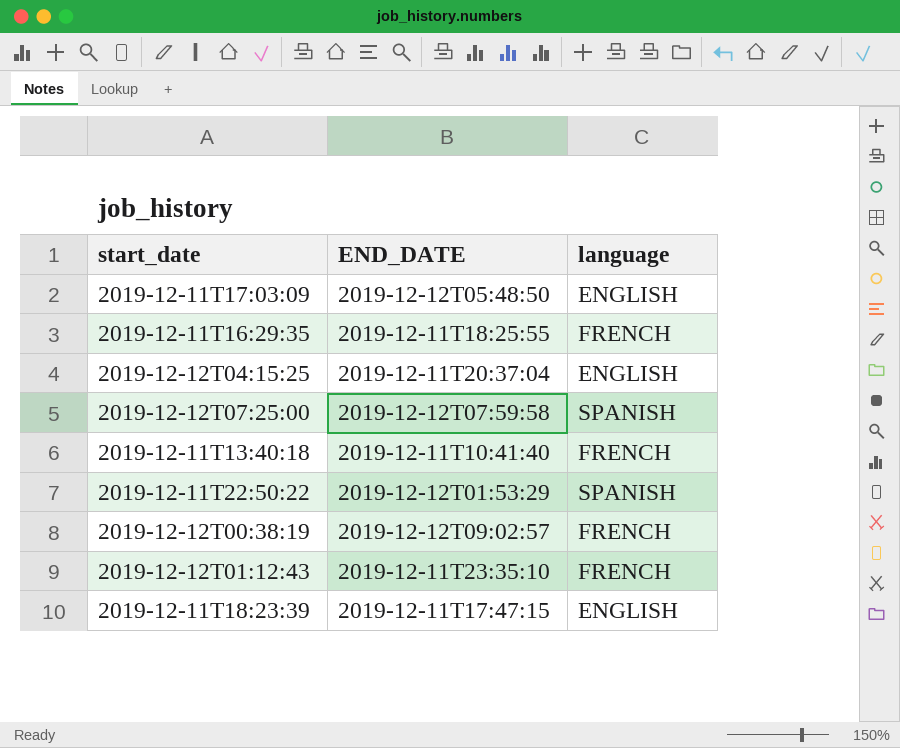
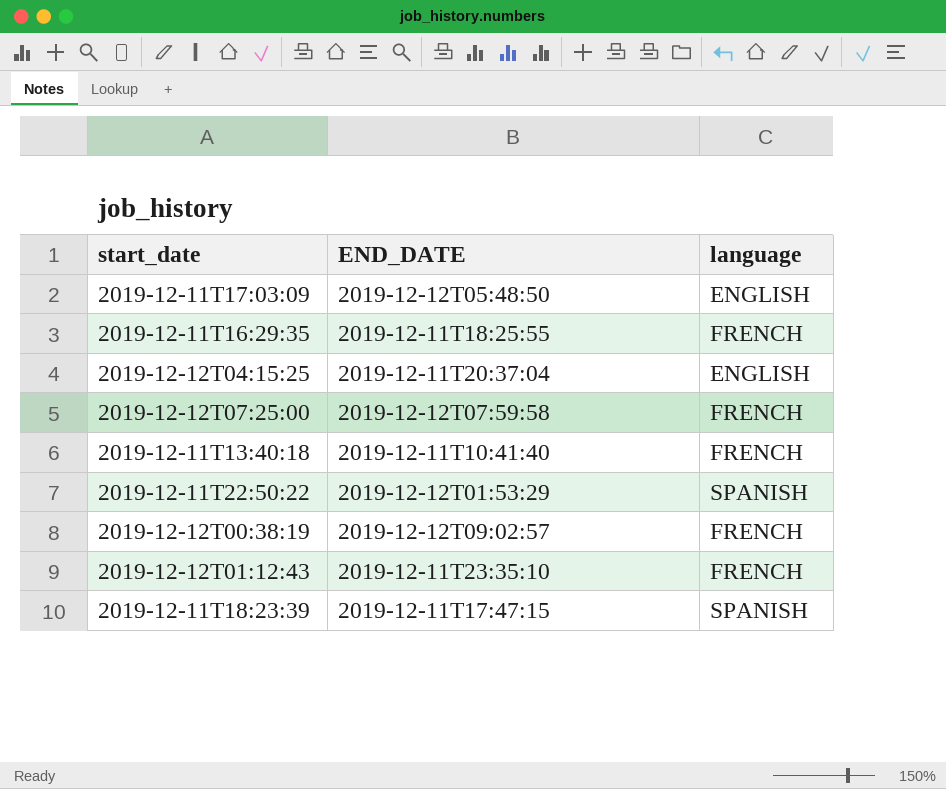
2019-12-12T07:25:00 | language: SPANISH -> FRENCH
2019-12-11T18:23:39 | language: ENGLISH -> SPANISH

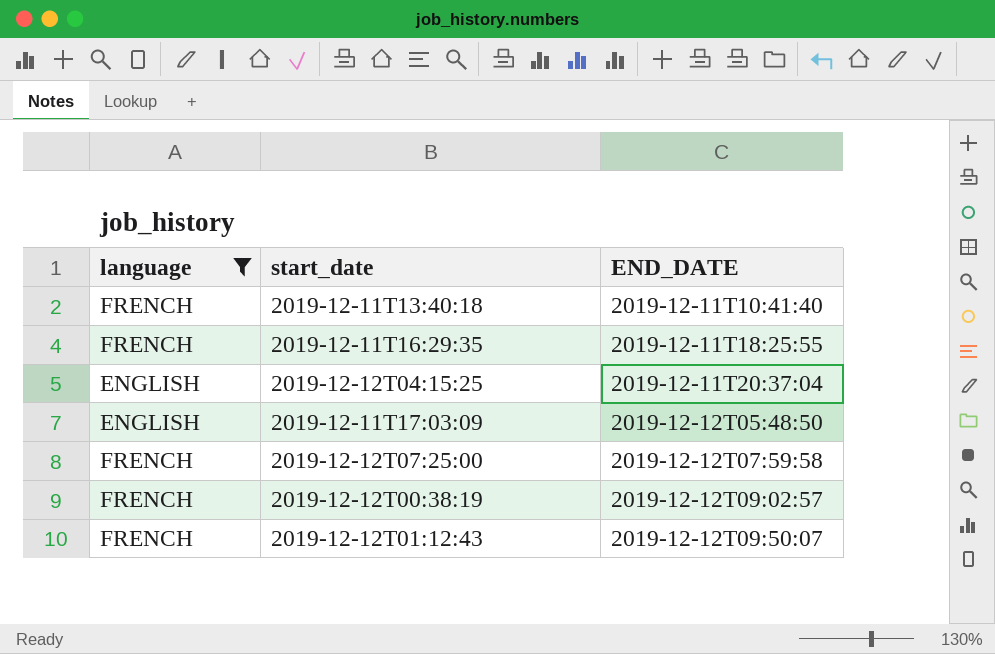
filter: none -> language != SPANISH
row order: none -> END_DATE ascending
column language | position: 3 -> 1
2019-12-12T01:12:43 | END_DATE: 2019-12-11T23:35:10 -> 2019-12-12T09:50:07

